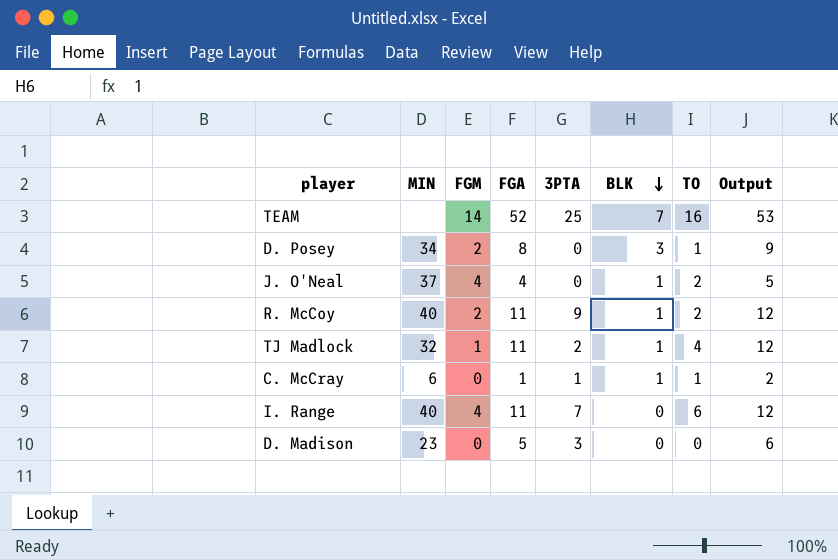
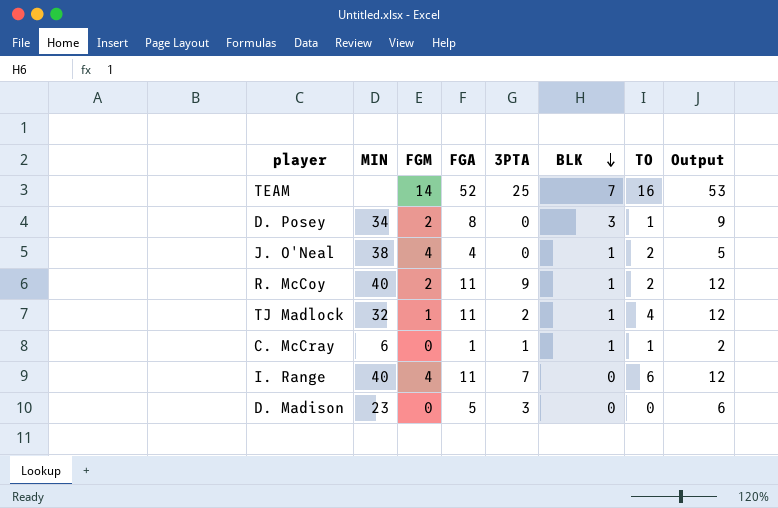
J. O'Neal | MIN: 37 -> 38

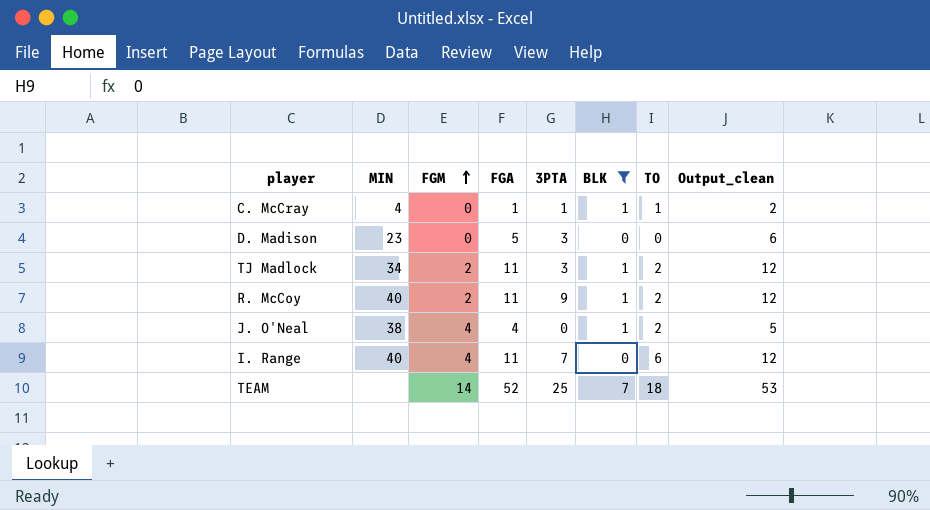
filter: none -> BLK != 3
row order: BLK descending -> FGM ascending
column name: Output -> Output_clean
C. McCray | MIN: 6 -> 4
TJ Madlock | MIN: 32 -> 34
TJ Madlock | FGM: 1 -> 2
TJ Madlock | 3PTA: 2 -> 3
TJ Madlock | TO: 4 -> 2
TEAM | TO: 16 -> 18

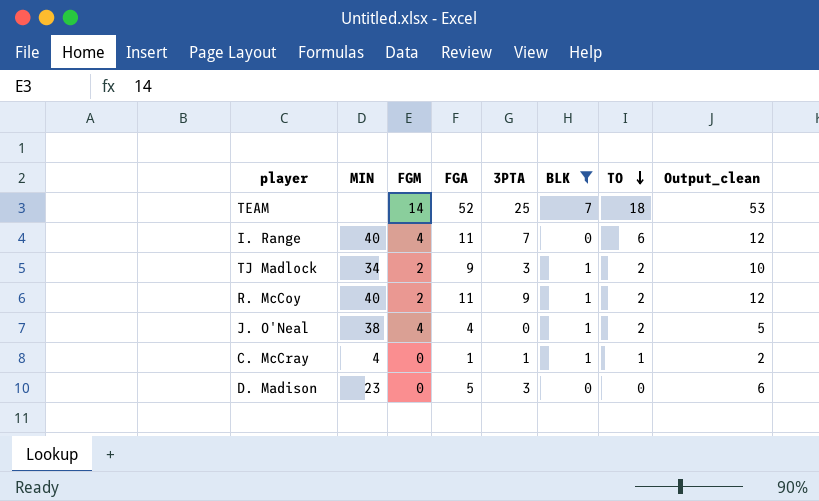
row order: FGM ascending -> TO descending
TJ Madlock | FGA: 11 -> 9
TJ Madlock | Output_clean: 12 -> 10

